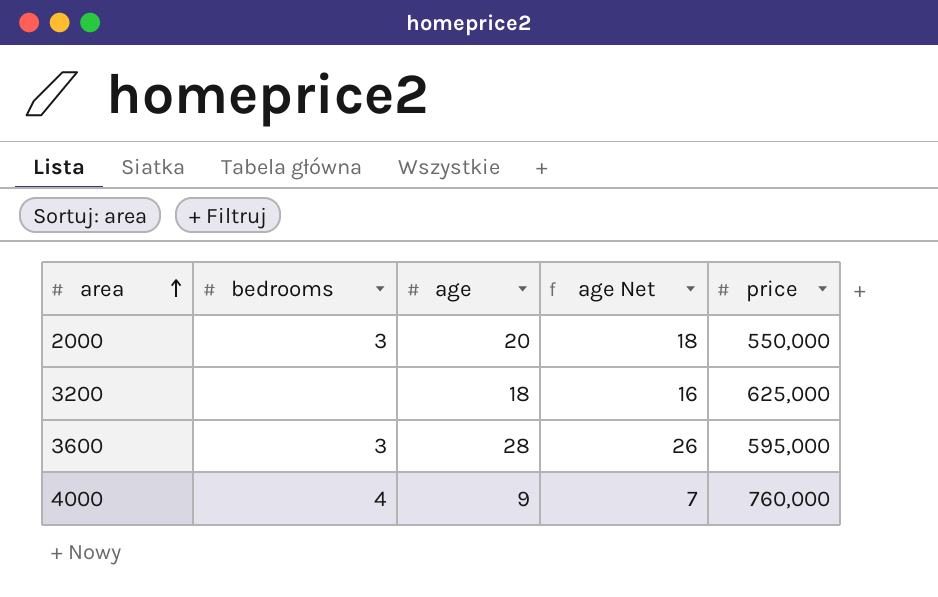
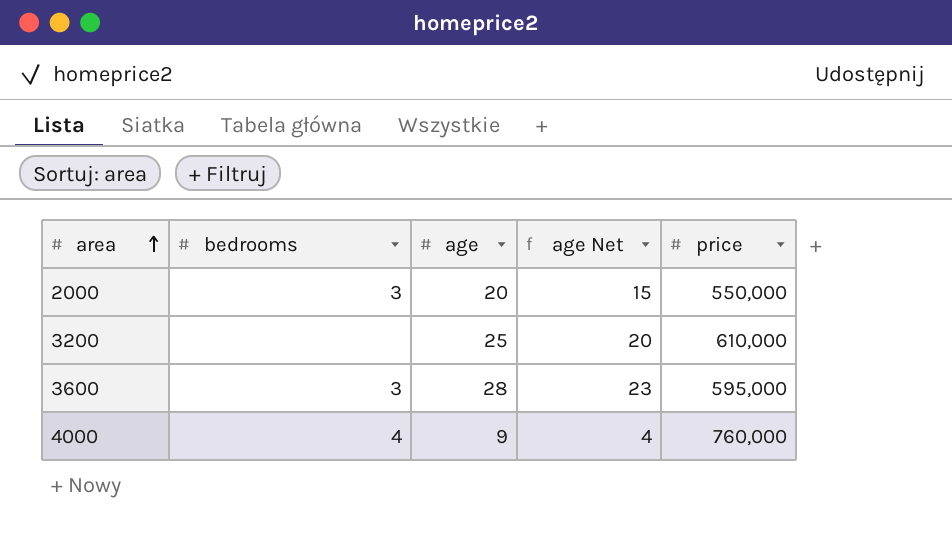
column age Net | formula: [age] - 2 -> [age] - 5
3200 | age: 18 -> 25
3200 | price: 625,000 -> 610,000

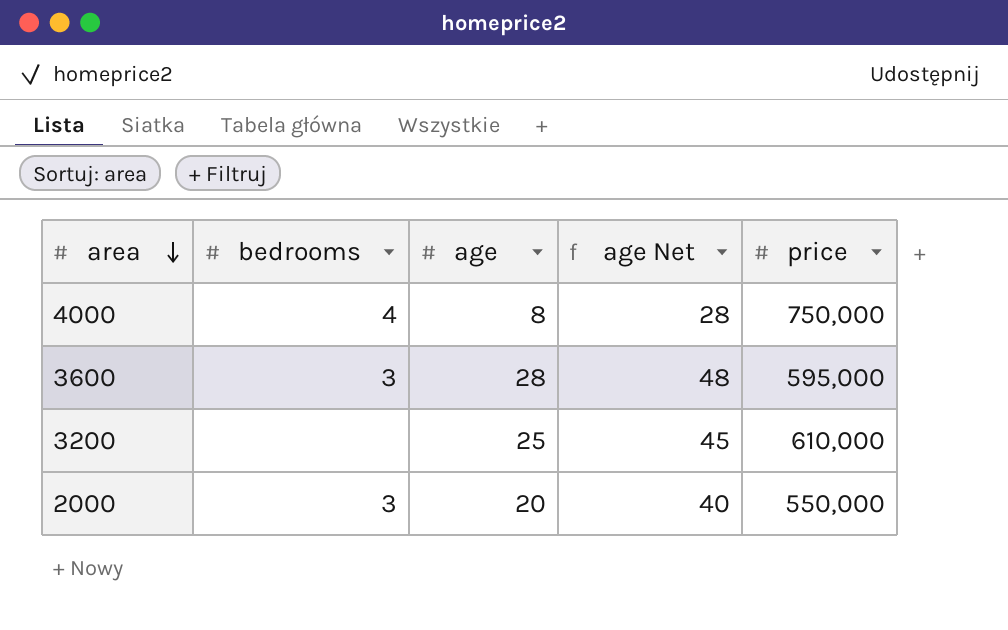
row order: area ascending -> area descending
column age Net | formula: [age] - 5 -> [age] + 20
4000 | age: 9 -> 8
4000 | price: 760,000 -> 750,000

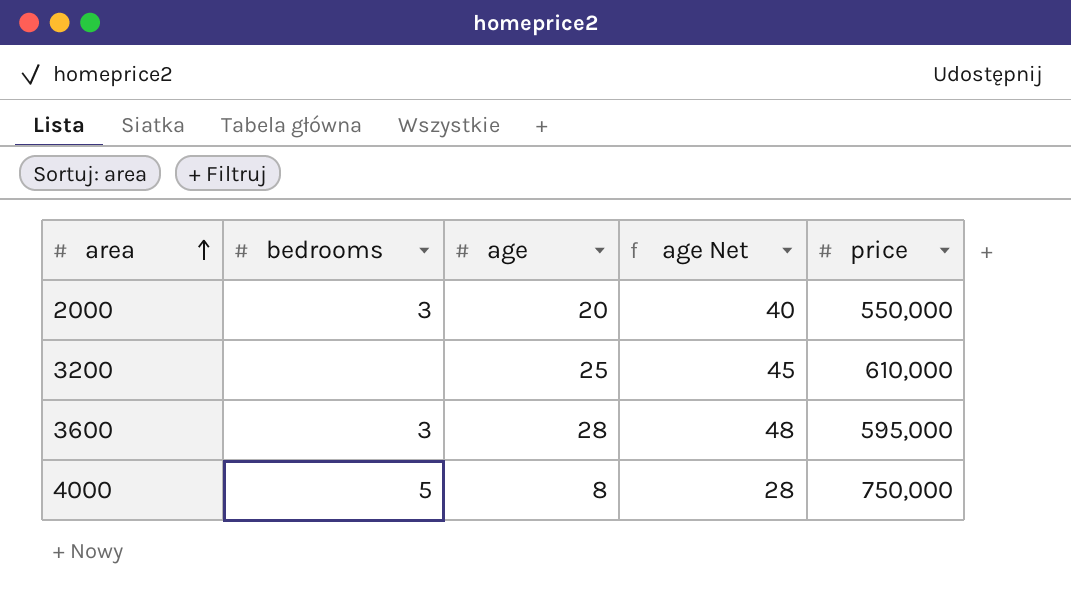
row order: area descending -> area ascending
4000 | bedrooms: 4 -> 5

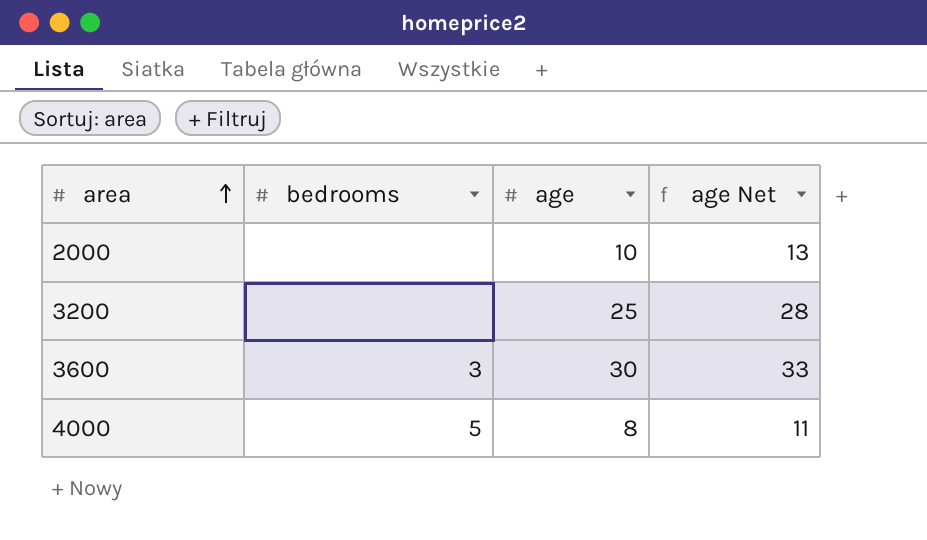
column price | position: 5 -> none
column age Net | formula: [age] + 20 -> [age] + 3
2000 | bedrooms: 3 -> none
2000 | age: 20 -> 10
3600 | age: 28 -> 30

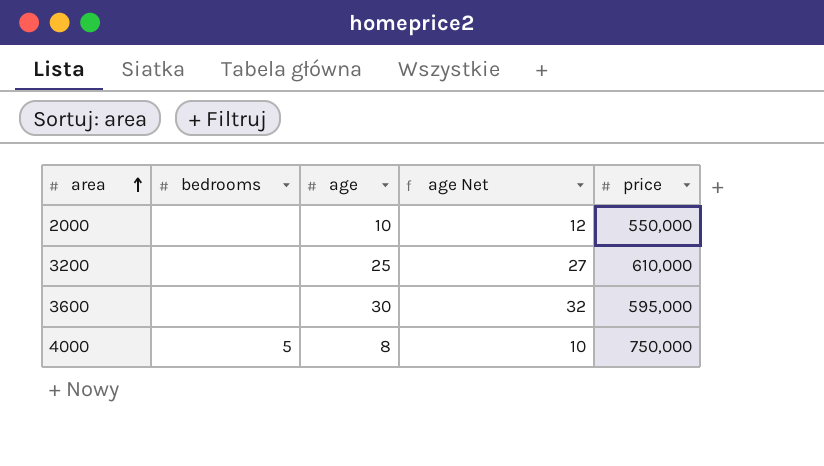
column age Net | formula: [age] + 3 -> [age] + 2
column price | position: none -> 5
3600 | bedrooms: 3 -> none

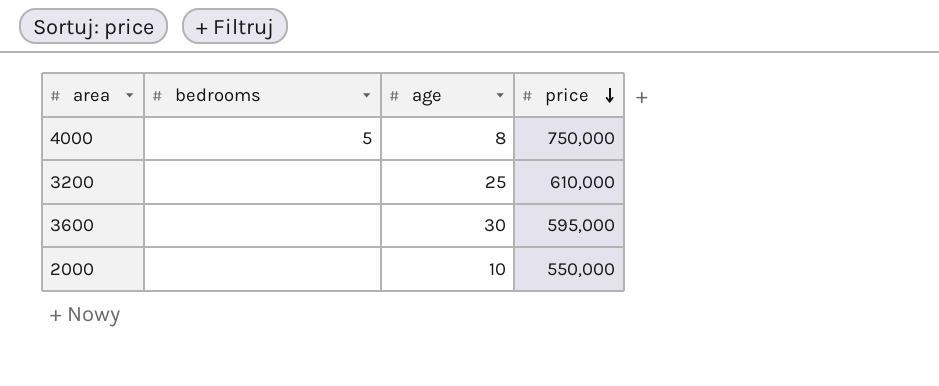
row order: area ascending -> price descending
column age Net | formula: [age] + 2 -> none

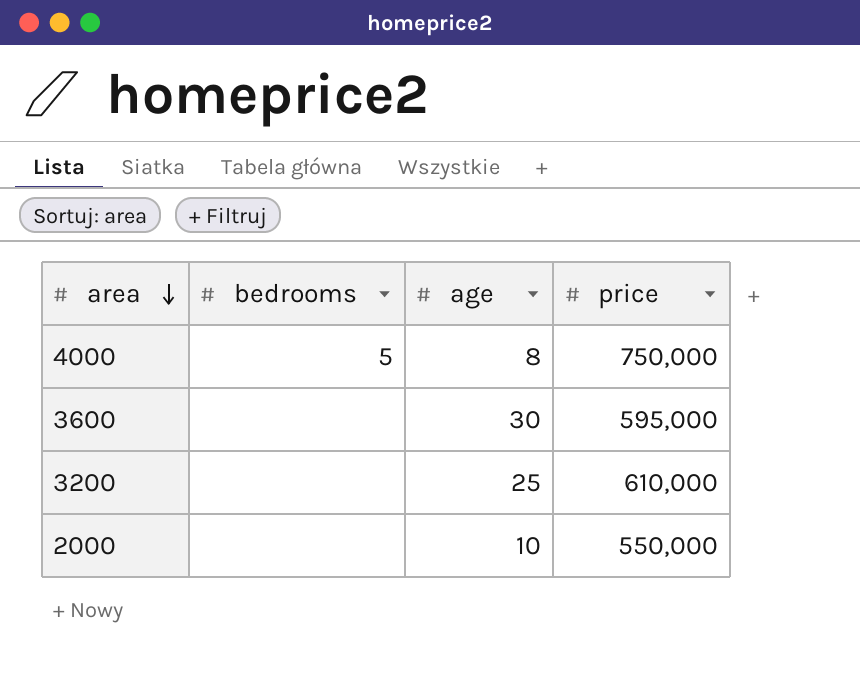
row order: price descending -> area descending

